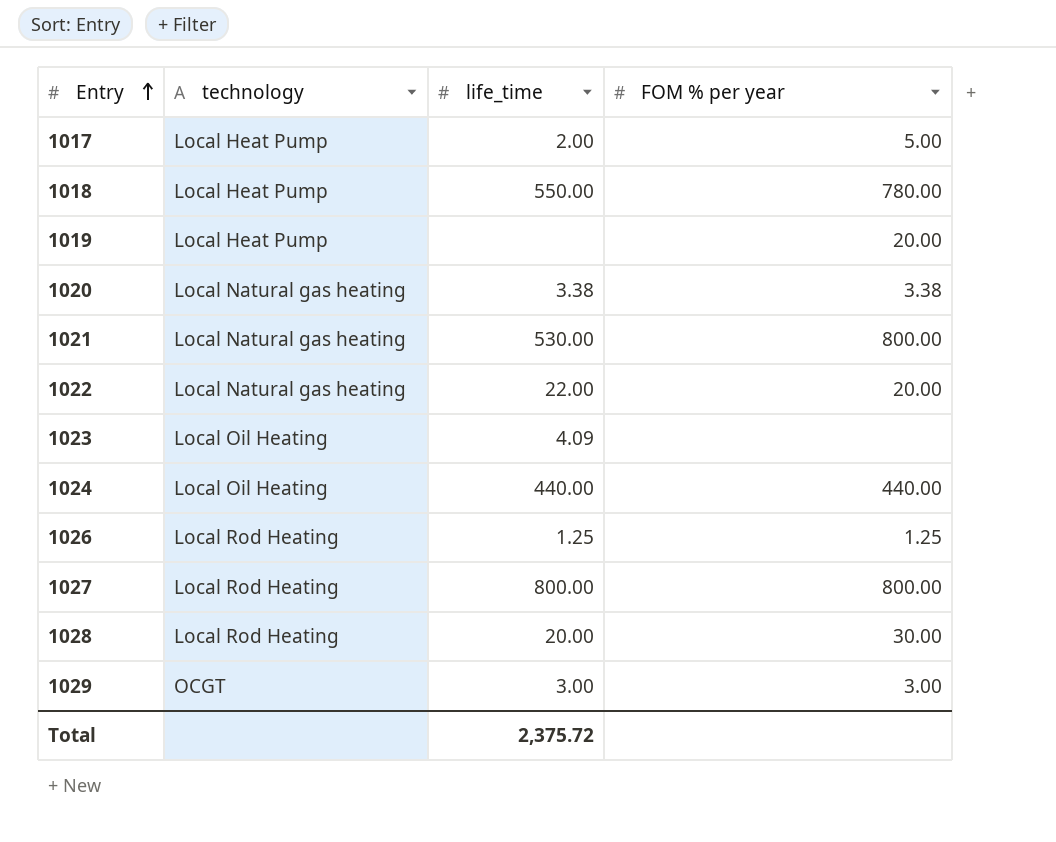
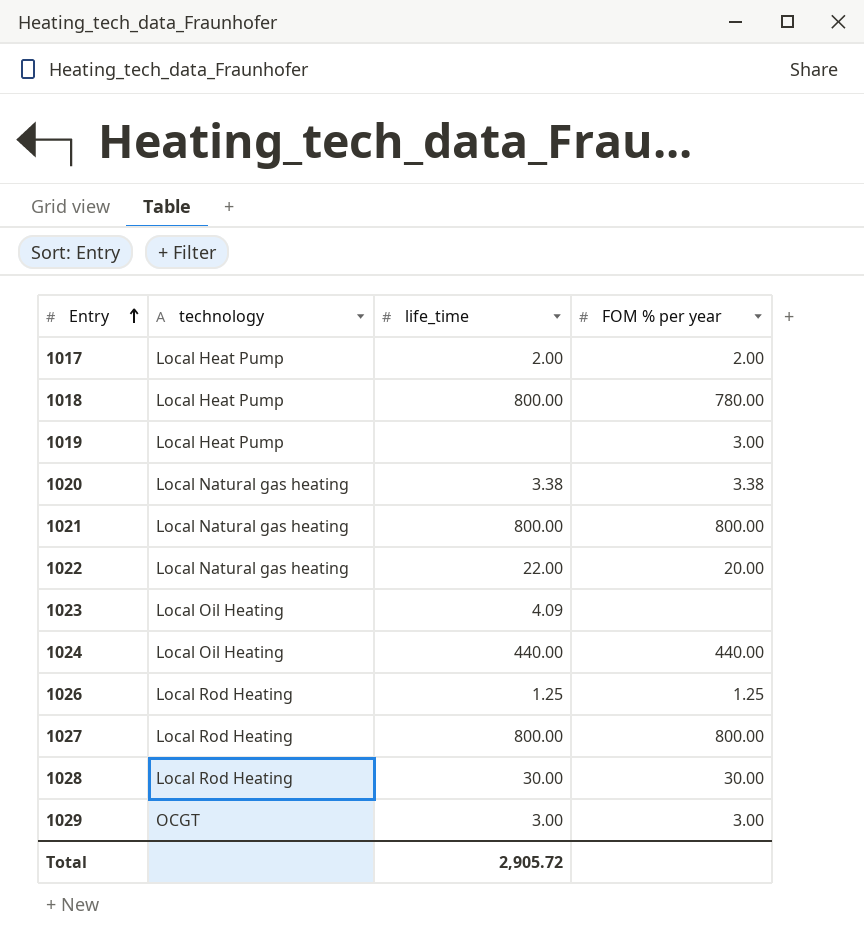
1017 | FOM % per year: 5.00 -> 2.00
1018 | life_time: 550.00 -> 800.00
1019 | FOM % per year: 20.00 -> 3.00
1021 | life_time: 530.00 -> 800.00
1028 | life_time: 20.00 -> 30.00
Total | life_time: 2,375.72 -> 2,905.72

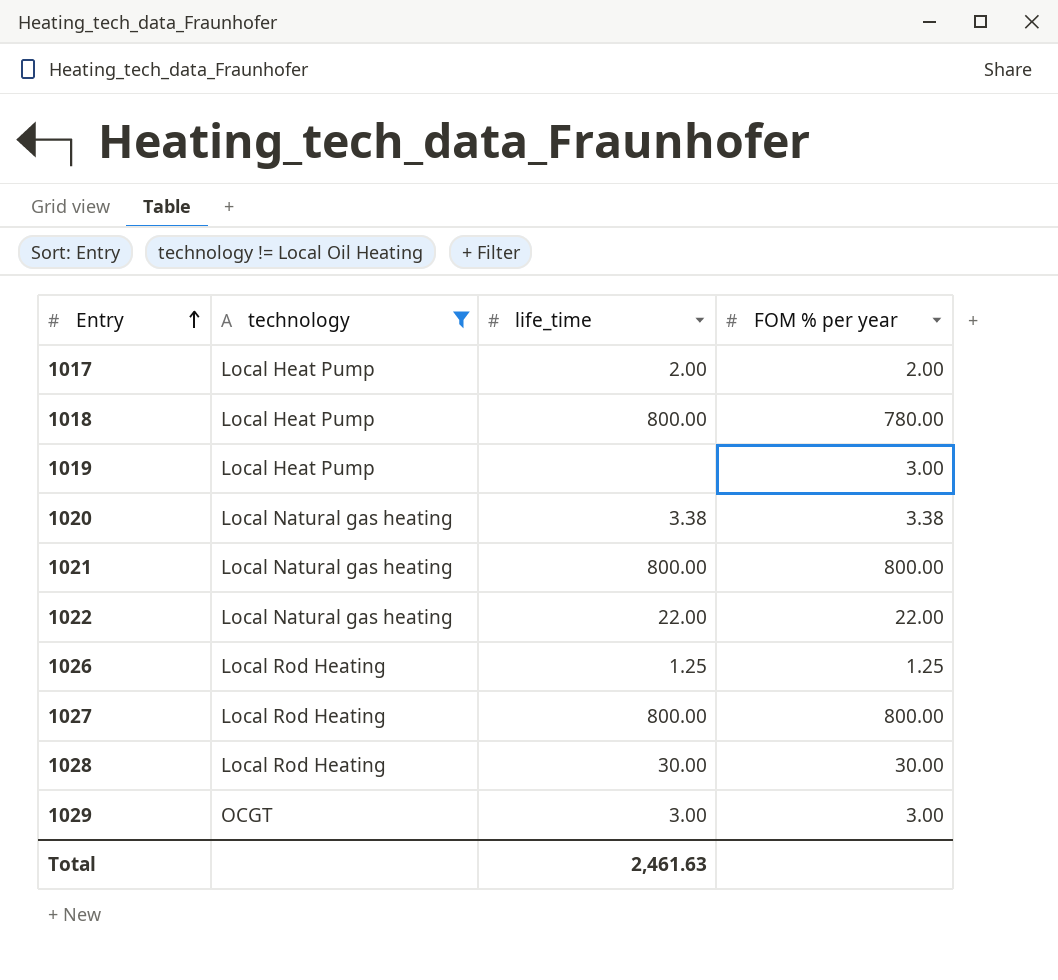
filter: none -> technology != Local Oil Heating
1022 | FOM % per year: 20.00 -> 22.00
Total | life_time: 2,905.72 -> 2,461.63

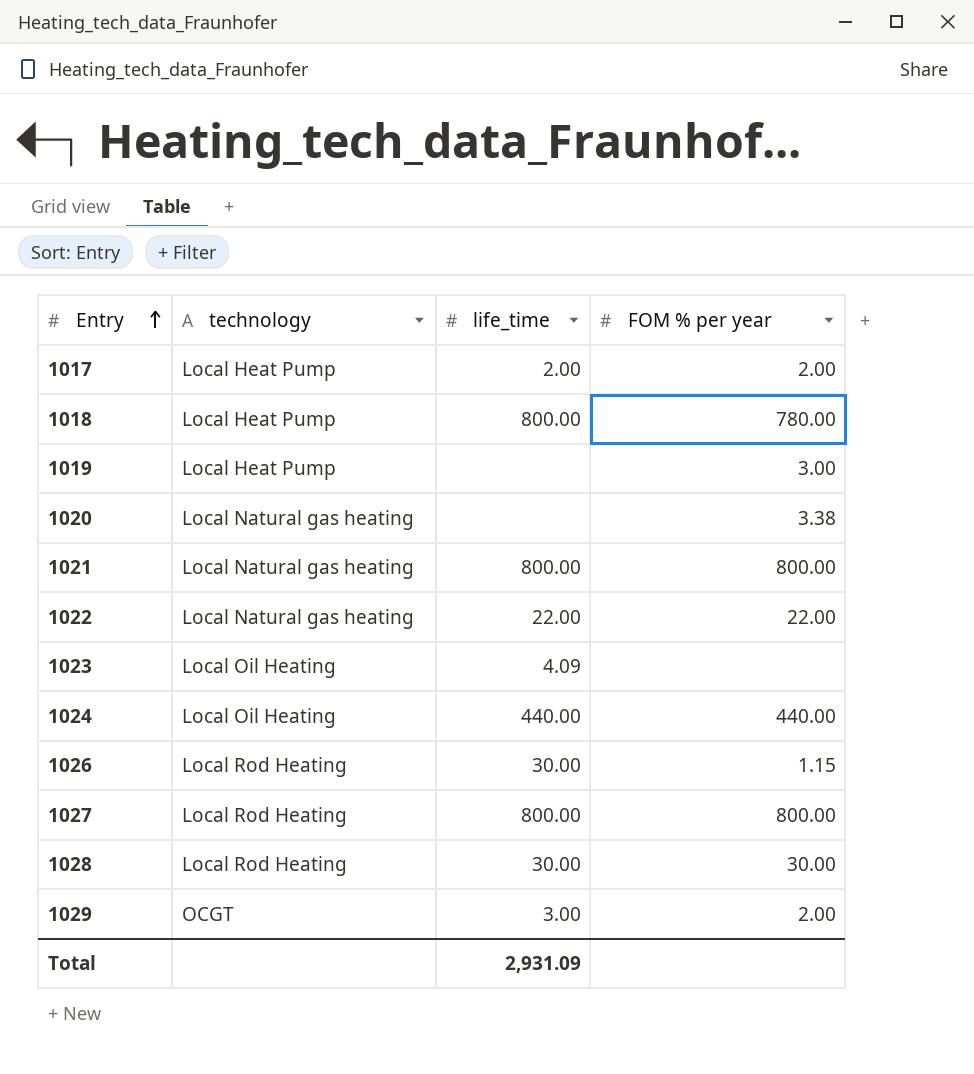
filter: technology != Local Oil Heating -> none
1020 | life_time: 3.38 -> none
1026 | life_time: 1.25 -> 30.00
1026 | FOM % per year: 1.25 -> 1.15
1029 | FOM % per year: 3.00 -> 2.00
Total | life_time: 2,461.63 -> 2,931.09

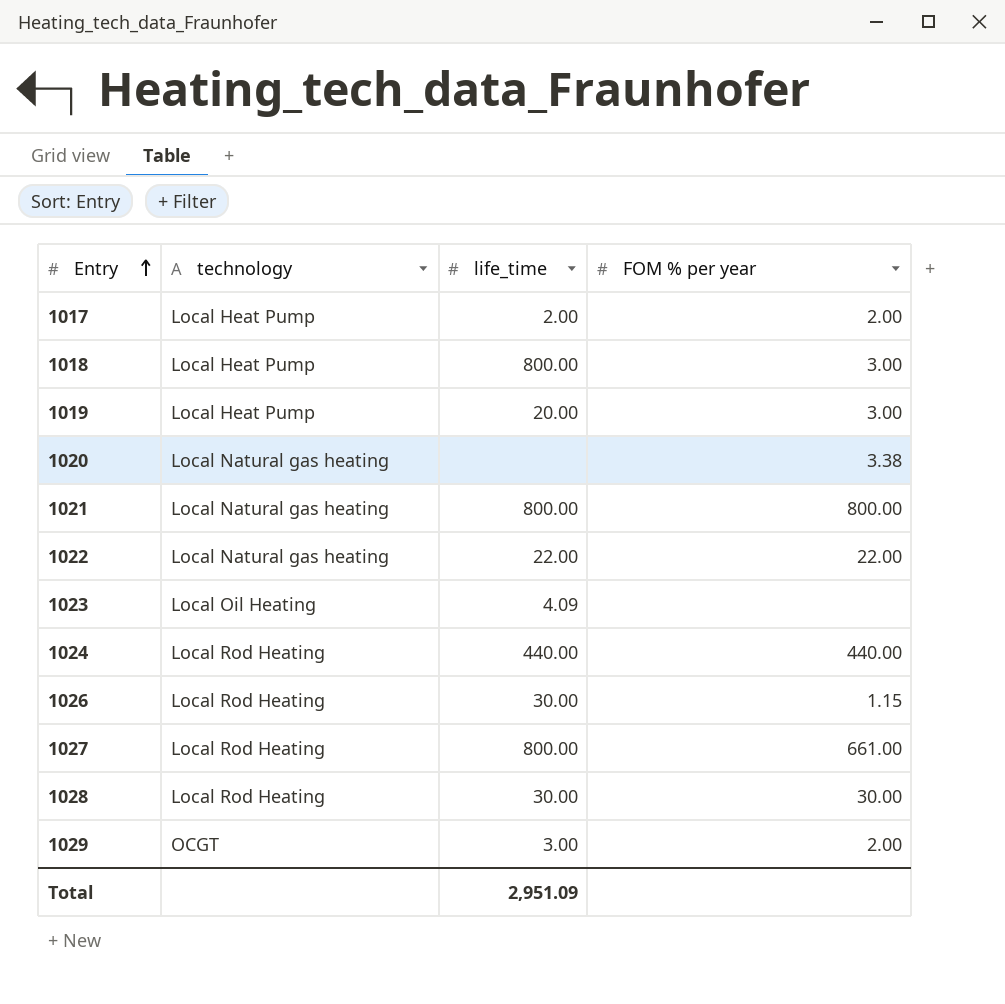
1018 | FOM % per year: 780.00 -> 3.00
1019 | life_time: none -> 20.00
1024 | technology: Local Oil Heating -> Local Rod Heating
1027 | FOM % per year: 800.00 -> 661.00
Total | life_time: 2,931.09 -> 2,951.09

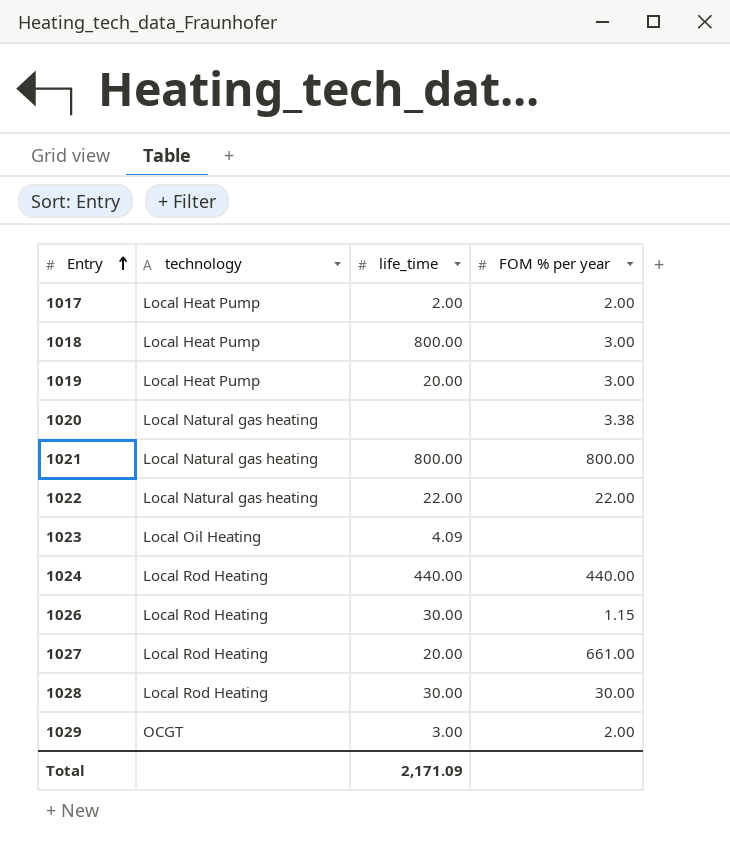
1027 | life_time: 800.00 -> 20.00
Total | life_time: 2,951.09 -> 2,171.09

